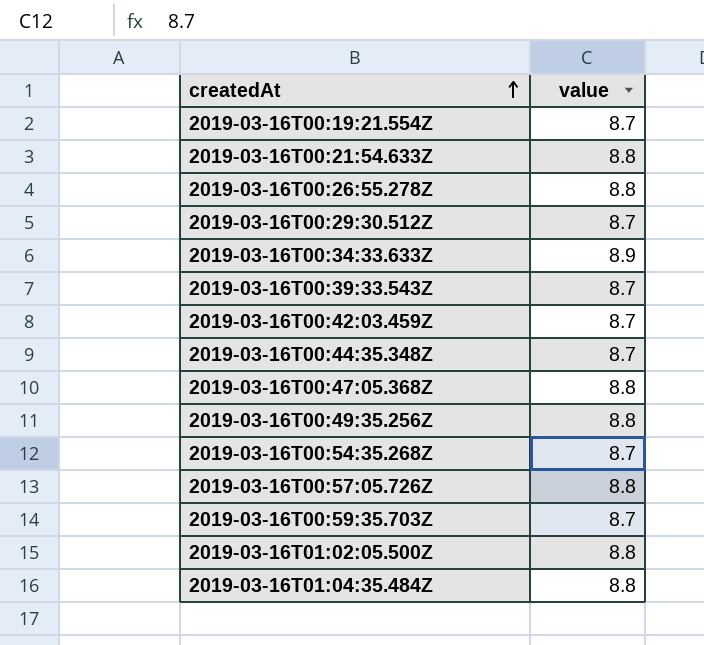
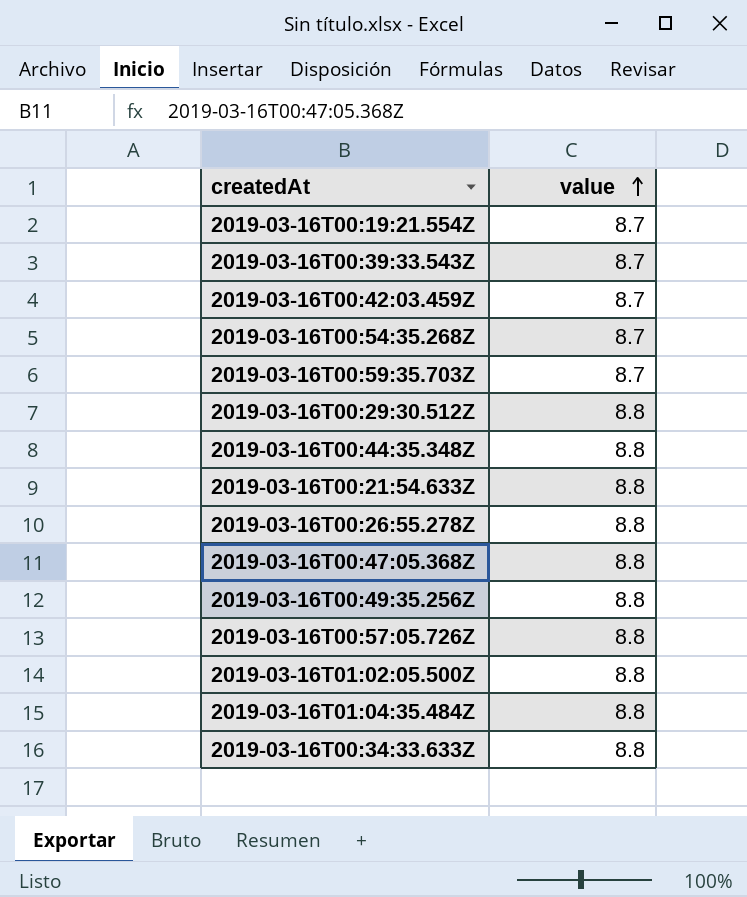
row order: createdAt ascending -> value ascending
2019-03-16T00:29:30.512Z | value: 8.7 -> 8.8
2019-03-16T00:44:35.348Z | value: 8.7 -> 8.8
2019-03-16T00:34:33.633Z | value: 8.9 -> 8.8

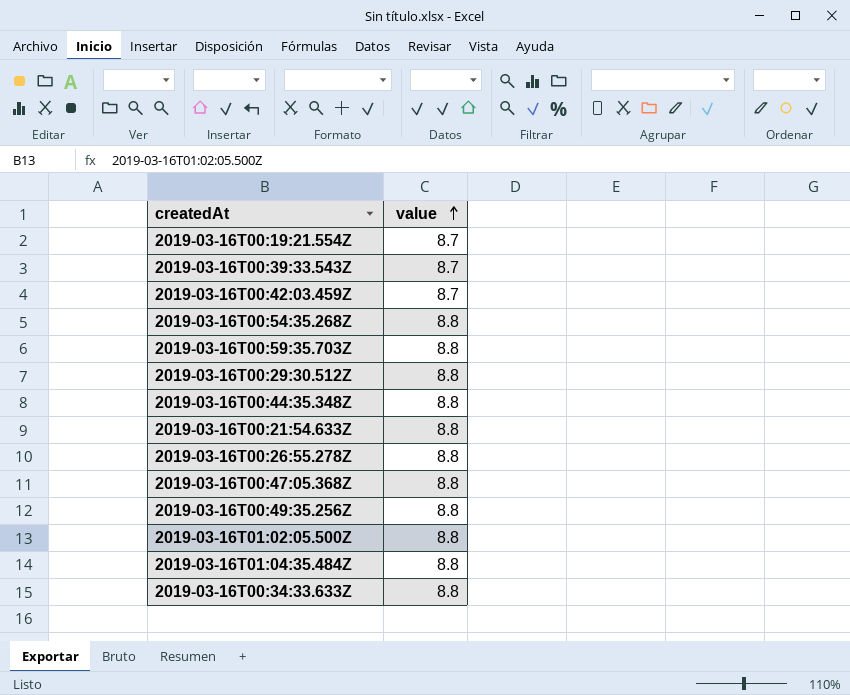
row 2019-03-16T00:57:05.726Z: 8.8 -> none
2019-03-16T00:54:35.268Z | value: 8.7 -> 8.8
2019-03-16T00:59:35.703Z | value: 8.7 -> 8.8

